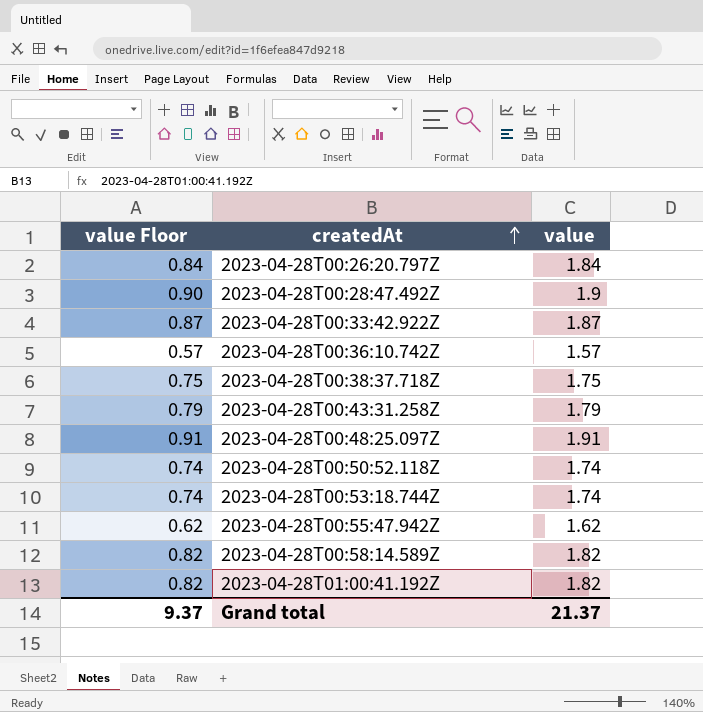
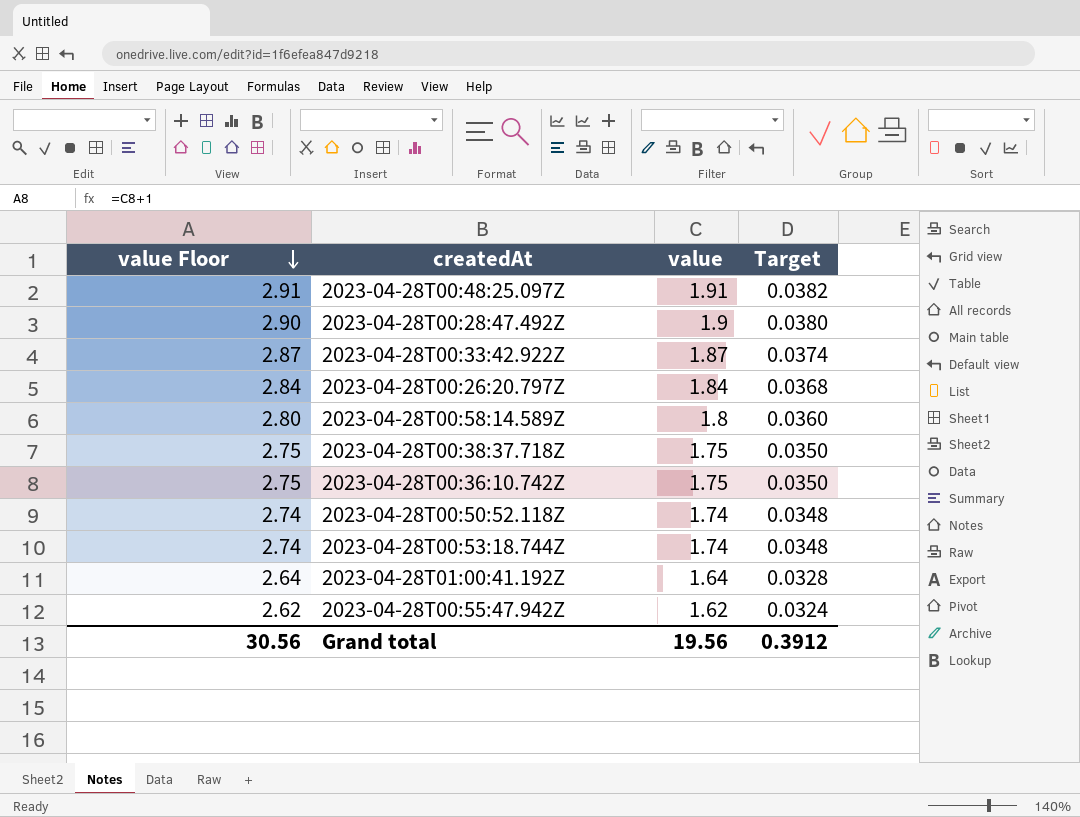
row order: createdAt ascending -> value Floor descending
column value Floor | formula: [value] - 1 -> [value] + 1
column Target | formula: none -> [value] * 0.02
row 2023-04-28T00:43:31.258Z: 0.79 | 1.79 -> none
2023-04-28T00:58:14.589Z | value: 1.82 -> 1.8
2023-04-28T00:36:10.742Z | value: 1.57 -> 1.75
2023-04-28T01:00:41.192Z | value: 1.82 -> 1.64
Grand total | value Floor: 9.37 -> 30.56
Grand total | value: 21.37 -> 19.56

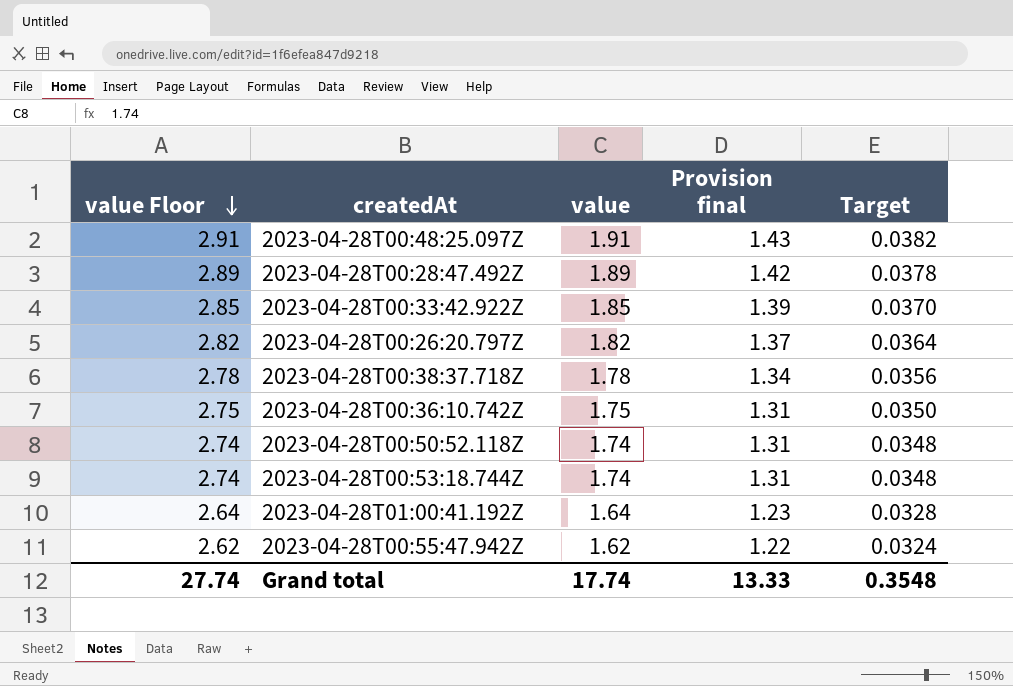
column Provision final | formula: none -> [value] * 0.75
row 2023-04-28T00:58:14.589Z: 2.80 | 1.8 | 0.0360 -> none
2023-04-28T00:28:47.492Z | value Floor: 2.90 -> 2.89
2023-04-28T00:28:47.492Z | value: 1.9 -> 1.89
2023-04-28T00:28:47.492Z | Target: 0.0380 -> 0.0378
2023-04-28T00:33:42.922Z | value Floor: 2.87 -> 2.85
2023-04-28T00:33:42.922Z | value: 1.87 -> 1.85
2023-04-28T00:33:42.922Z | Target: 0.0374 -> 0.0370
2023-04-28T00:26:20.797Z | value Floor: 2.84 -> 2.82
2023-04-28T00:26:20.797Z | value: 1.84 -> 1.82
2023-04-28T00:26:20.797Z | Target: 0.0368 -> 0.0364
2023-04-28T00:38:37.718Z | value Floor: 2.75 -> 2.78
2023-04-28T00:38:37.718Z | value: 1.75 -> 1.78
2023-04-28T00:38:37.718Z | Target: 0.0350 -> 0.0356
Grand total | value Floor: 30.56 -> 27.74
Grand total | value: 19.56 -> 17.74
Grand total | Target: 0.3912 -> 0.3548

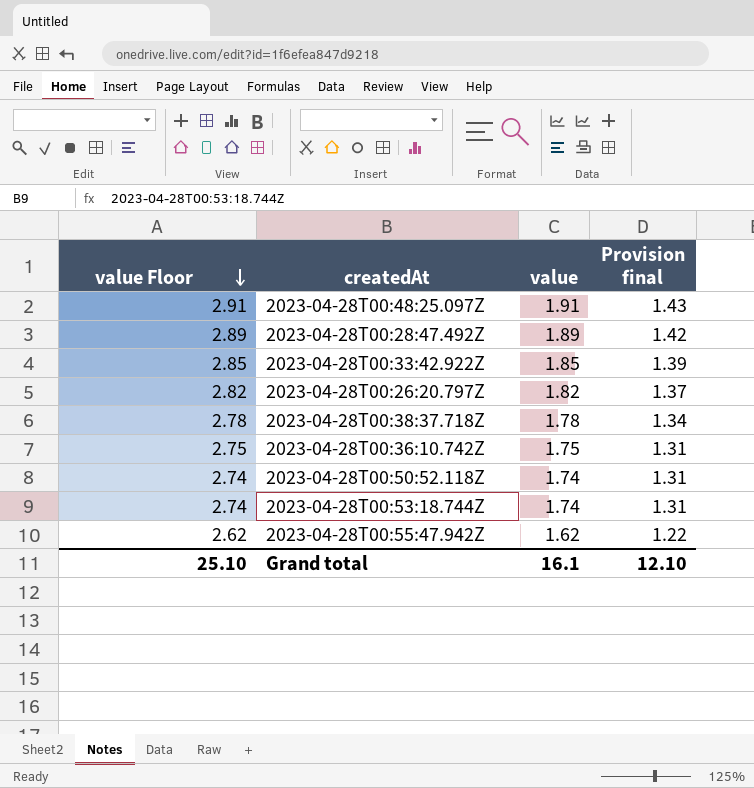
column Target | formula: [value] * 0.02 -> none
row 2023-04-28T01:00:41.192Z: 2.64 | 1.64 | 1.23 | 0.0328 -> none
Grand total | value Floor: 27.74 -> 25.10
Grand total | value: 17.74 -> 16.1
Grand total | Provision final: 13.33 -> 12.10

